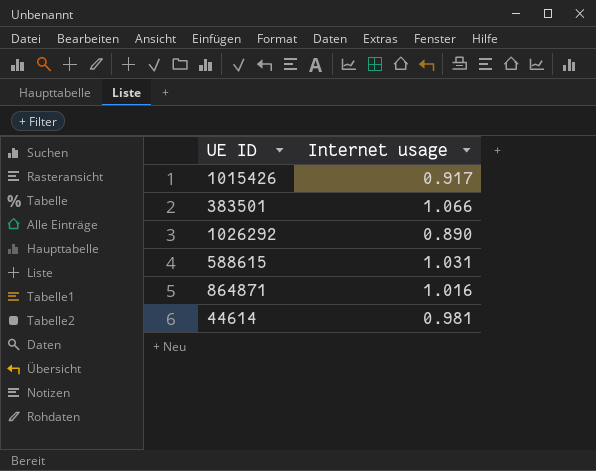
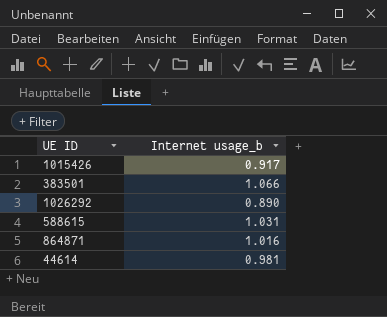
column name: Internet usage -> Internet usage_b

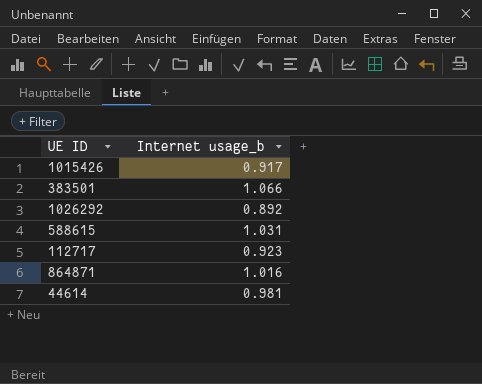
1026292 | Internet usage_b: 0.890 -> 0.892
row 112717: none -> 0.923

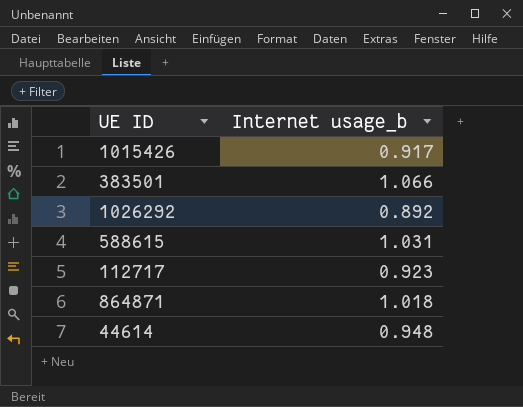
864871 | Internet usage_b: 1.016 -> 1.018
44614 | Internet usage_b: 0.981 -> 0.948

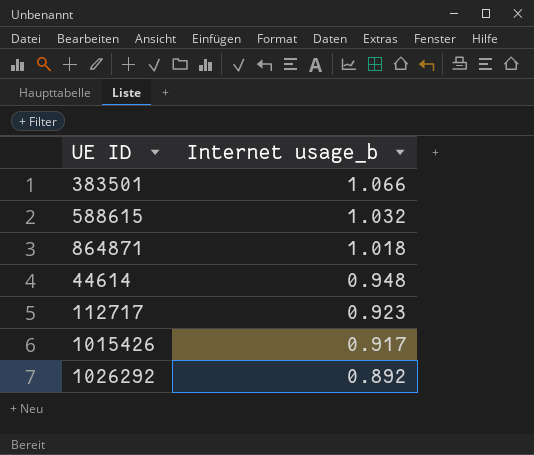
row order: none -> Internet usage_b descending
588615 | Internet usage_b: 1.031 -> 1.032

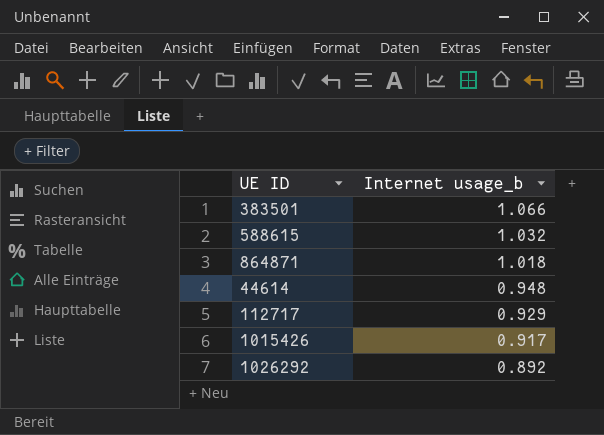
112717 | Internet usage_b: 0.923 -> 0.929

